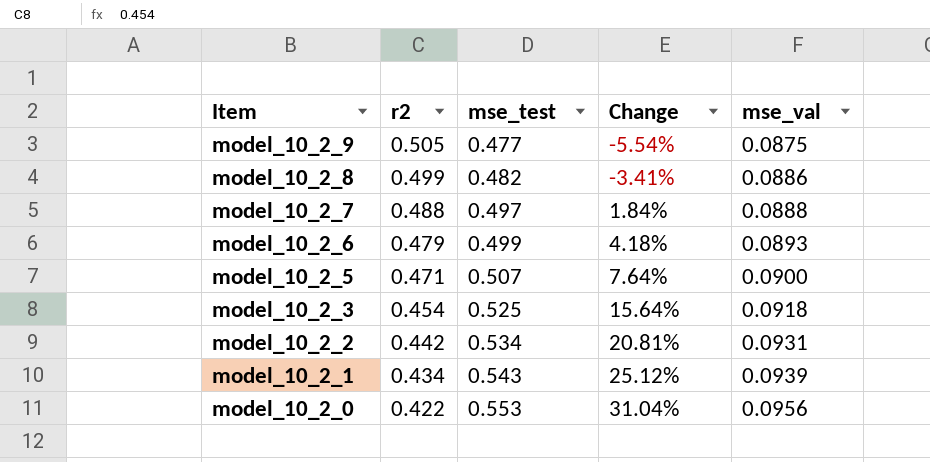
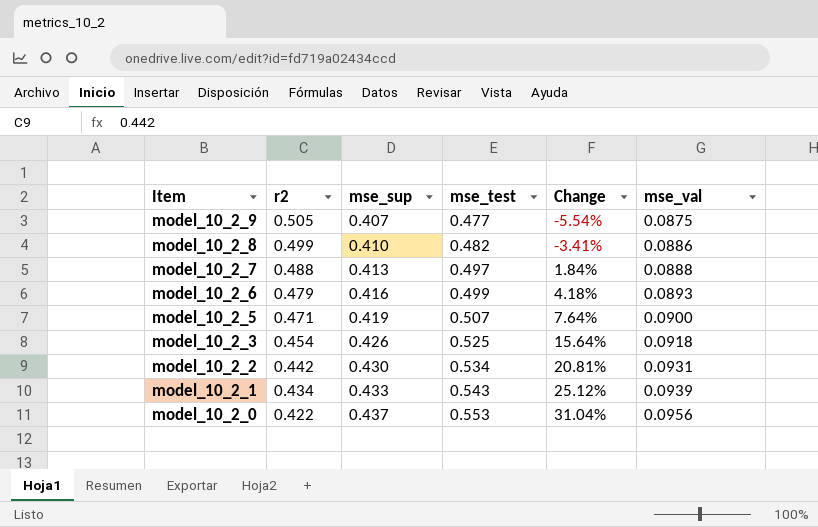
column mse_sup | position: none -> 3

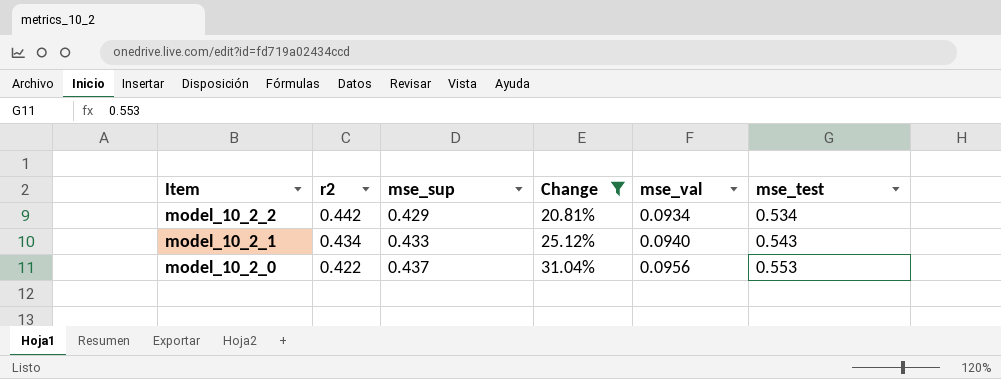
filter: none -> Change >= 20.81%
column mse_test | position: 4 -> 6
model_10_2_2 | mse_sup: 0.430 -> 0.429
model_10_2_2 | mse_val: 0.0931 -> 0.0934
model_10_2_1 | mse_val: 0.0939 -> 0.0940

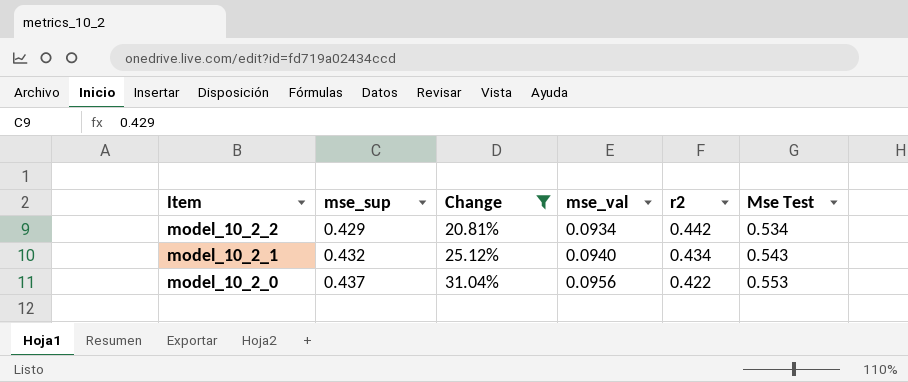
column r2 | position: 2 -> 5
column name: mse_test -> Mse Test
model_10_2_1 | mse_sup: 0.433 -> 0.432

